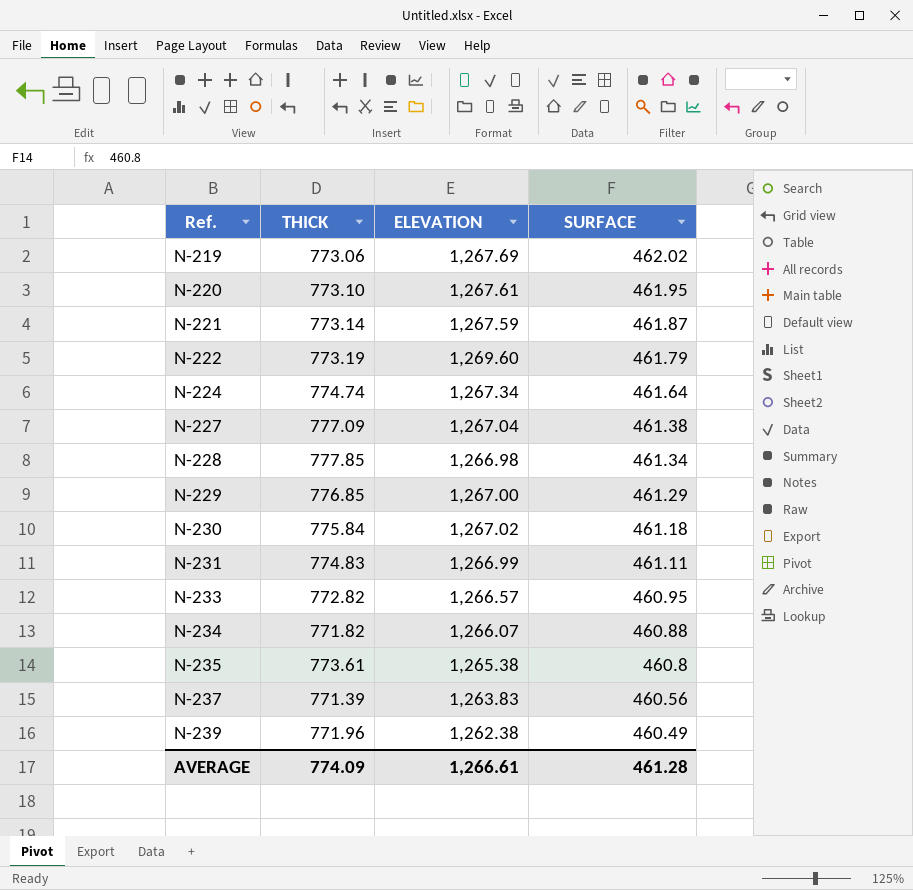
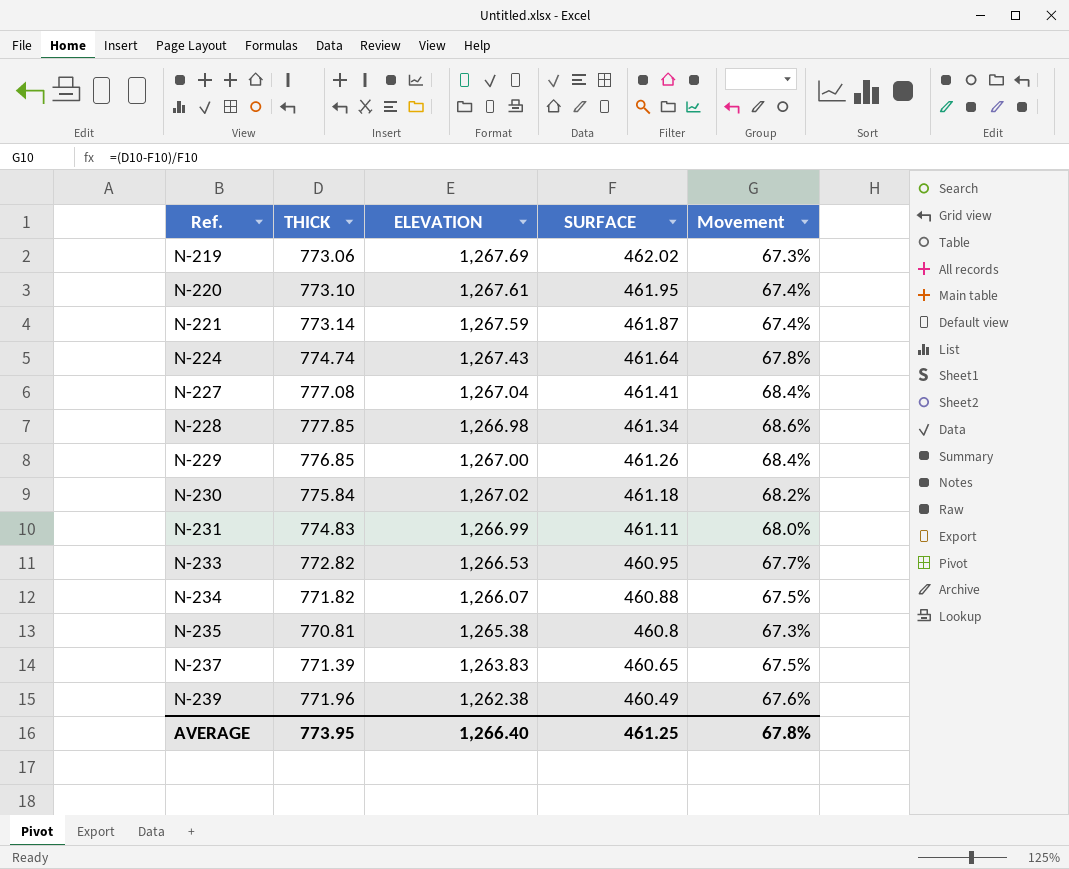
column Movement | formula: none -> ([THICK] - [SURFACE]) / [SURFACE]
row N-222: 773.19 | 1,269.60 | 461.79 -> none
N-224 | ELEVATION: 1,267.34 -> 1,267.43
N-227 | THICK: 777.09 -> 777.08
N-227 | SURFACE: 461.38 -> 461.41
N-229 | SURFACE: 461.29 -> 461.26
N-233 | ELEVATION: 1,266.57 -> 1,266.53
N-235 | THICK: 773.61 -> 770.81
N-237 | SURFACE: 460.56 -> 460.65
AVERAGE | THICK: 774.09 -> 773.95
AVERAGE | ELEVATION: 1,266.61 -> 1,266.40
AVERAGE | SURFACE: 461.28 -> 461.25

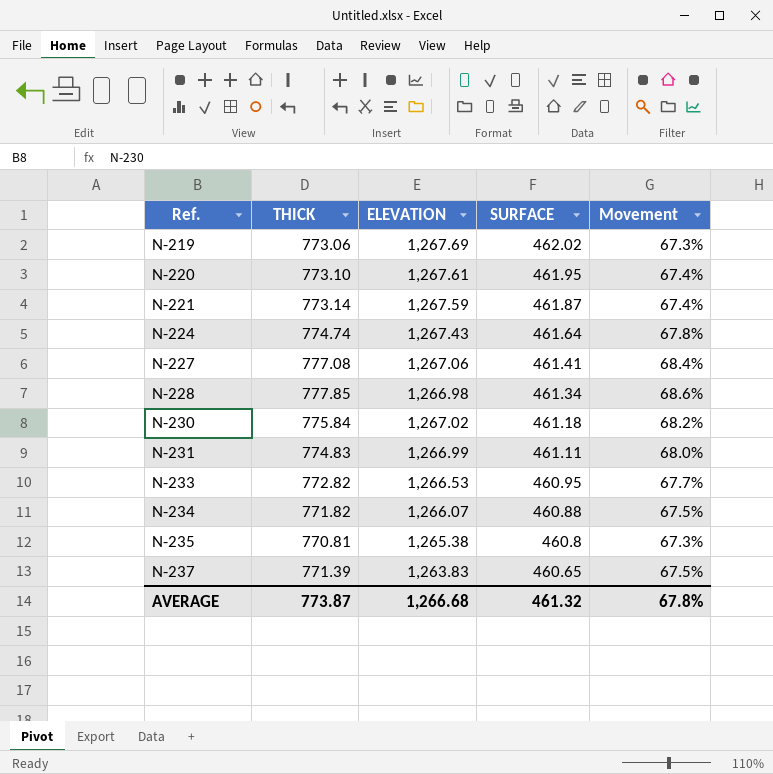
row N-229: 776.85 | 1,267.00 | 461.26 | 68.4% -> none
row N-239: 771.96 | 1,262.38 | 460.49 | 67.6% -> none
N-227 | ELEVATION: 1,267.04 -> 1,267.06
AVERAGE | THICK: 773.95 -> 773.87
AVERAGE | ELEVATION: 1,266.40 -> 1,266.68
AVERAGE | SURFACE: 461.25 -> 461.32

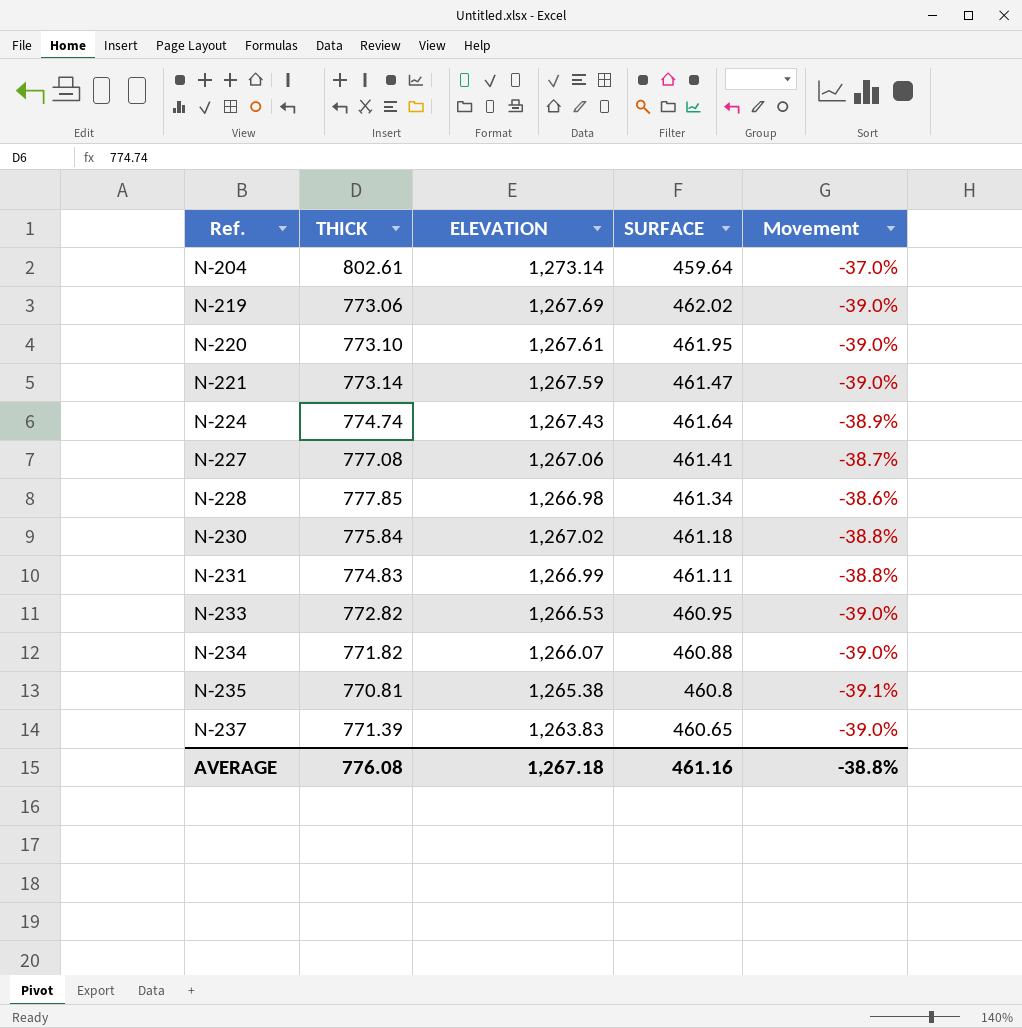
column Movement | formula: ([THICK] - [SURFACE]) / [SURFACE] -> ([THICK] - [ELEVATION]) / [ELEVATION]
row N-204: none -> 802.61 | 1,273.14 | 459.64 | -37.0%
N-221 | SURFACE: 461.87 -> 461.47
AVERAGE | THICK: 773.87 -> 776.08
AVERAGE | ELEVATION: 1,266.68 -> 1,267.18
AVERAGE | SURFACE: 461.32 -> 461.16
AVERAGE | Movement: 67.8% -> -38.8%

